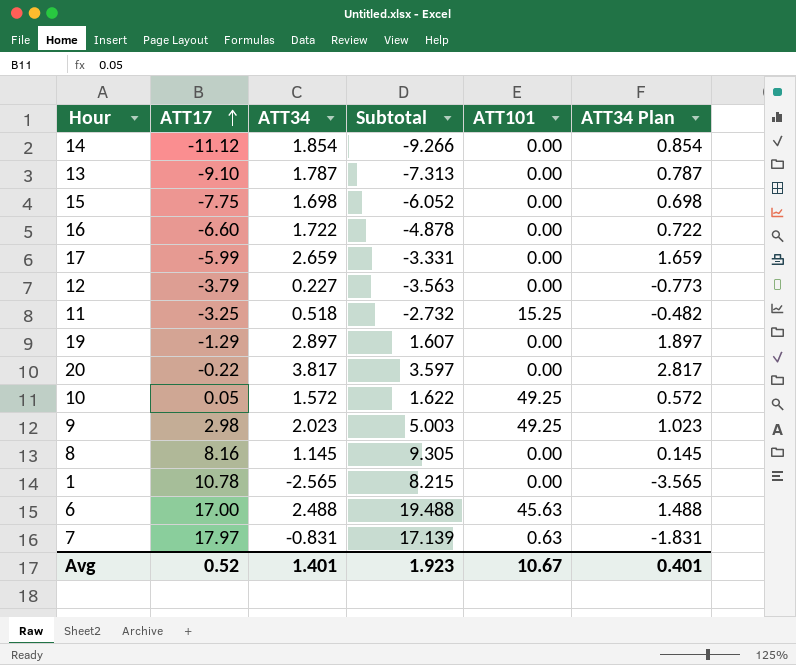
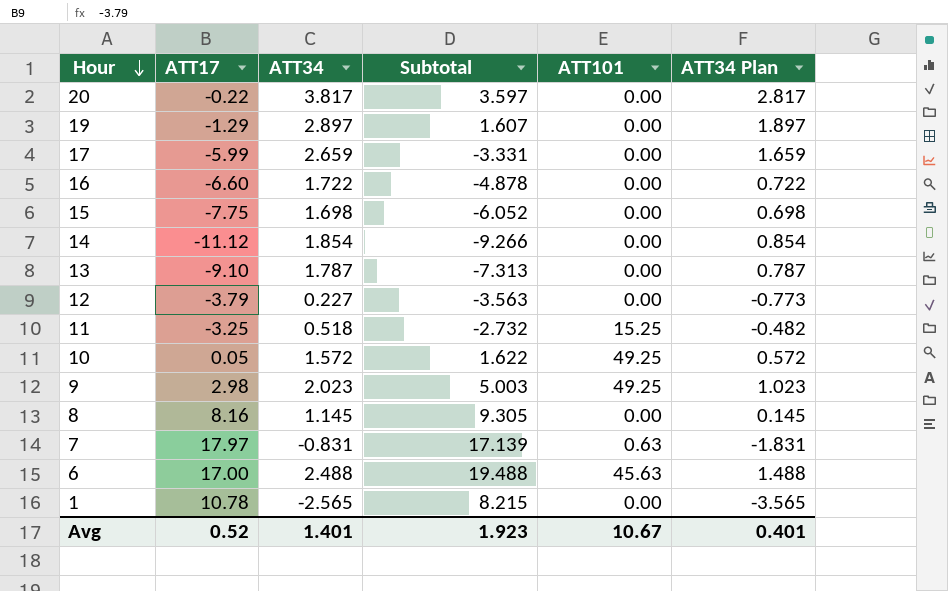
row order: ATT17 ascending -> Hour descending

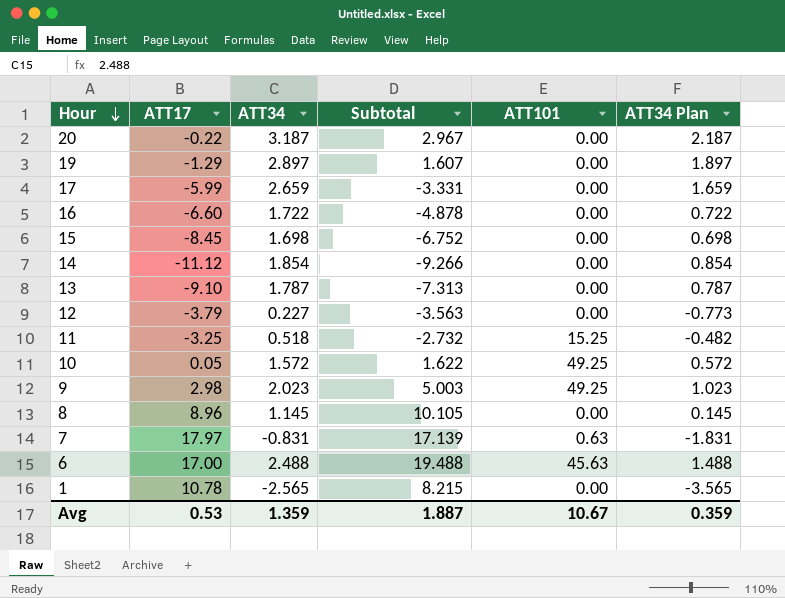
20 | ATT34: 3.817 -> 3.187
20 | Subtotal: 3.597 -> 2.967
20 | ATT34 Plan: 2.817 -> 2.187
15 | ATT17: -7.75 -> -8.45
15 | Subtotal: -6.052 -> -6.752
8 | ATT17: 8.16 -> 8.96
8 | Subtotal: 9.305 -> 10.105
Avg | ATT17: 0.52 -> 0.53
Avg | ATT34: 1.401 -> 1.359
Avg | Subtotal: 1.923 -> 1.887
Avg | ATT34 Plan: 0.401 -> 0.359

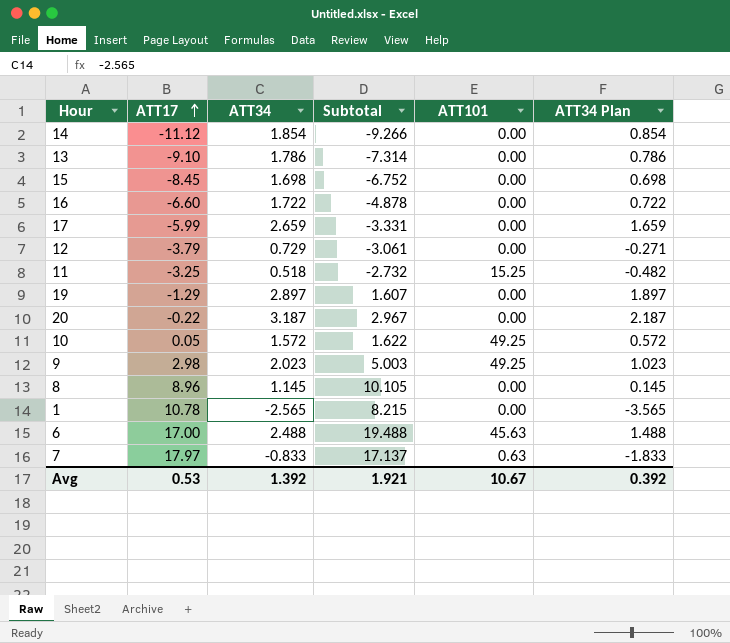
row order: Hour descending -> ATT17 ascending
13 | ATT34: 1.787 -> 1.786
13 | Subtotal: -7.313 -> -7.314
13 | ATT34 Plan: 0.787 -> 0.786
12 | ATT34: 0.227 -> 0.729
12 | Subtotal: -3.563 -> -3.061
12 | ATT34 Plan: -0.773 -> -0.271
7 | ATT34: -0.831 -> -0.833
7 | Subtotal: 17.139 -> 17.137
7 | ATT34 Plan: -1.831 -> -1.833
Avg | ATT34: 1.359 -> 1.392
Avg | Subtotal: 1.887 -> 1.921
Avg | ATT34 Plan: 0.359 -> 0.392

